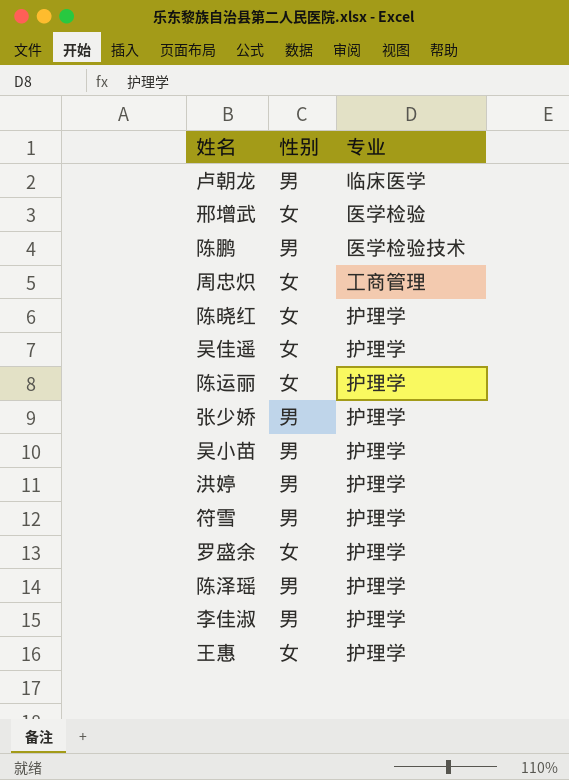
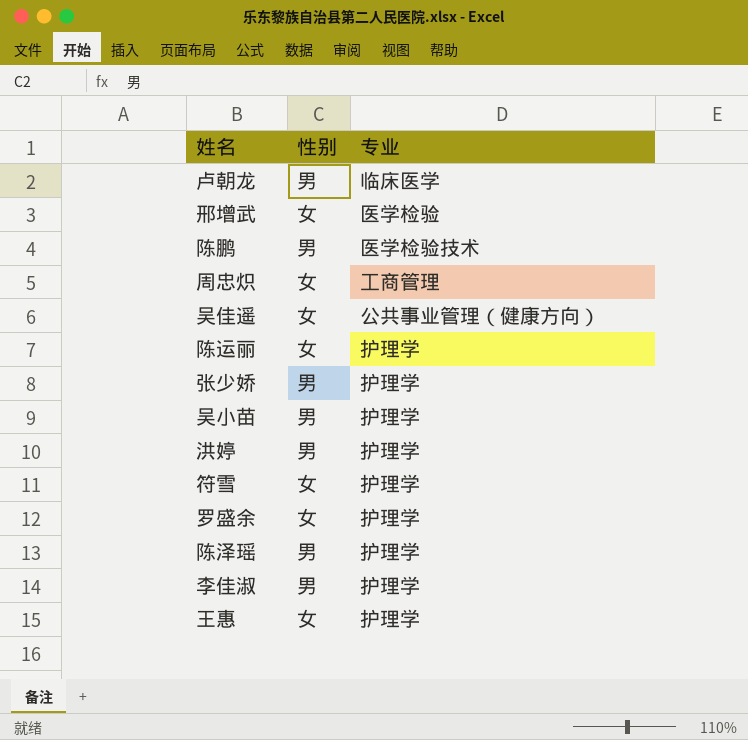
row 陈晓红: 女 | 护理学 -> none
吴佳遥 | 专业: 护理学 -> 公共事业管理（健康方向）
符雪 | 性别: 男 -> 女

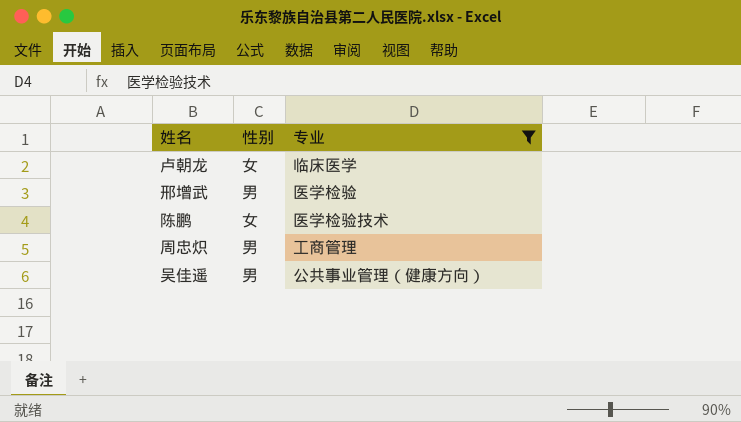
filter: none -> 专业 != 护理学
卢朝龙 | 性别: 男 -> 女
邢增武 | 性别: 女 -> 男
陈鹏 | 性别: 男 -> 女
周忠炽 | 性别: 女 -> 男
吴佳遥 | 性别: 女 -> 男

